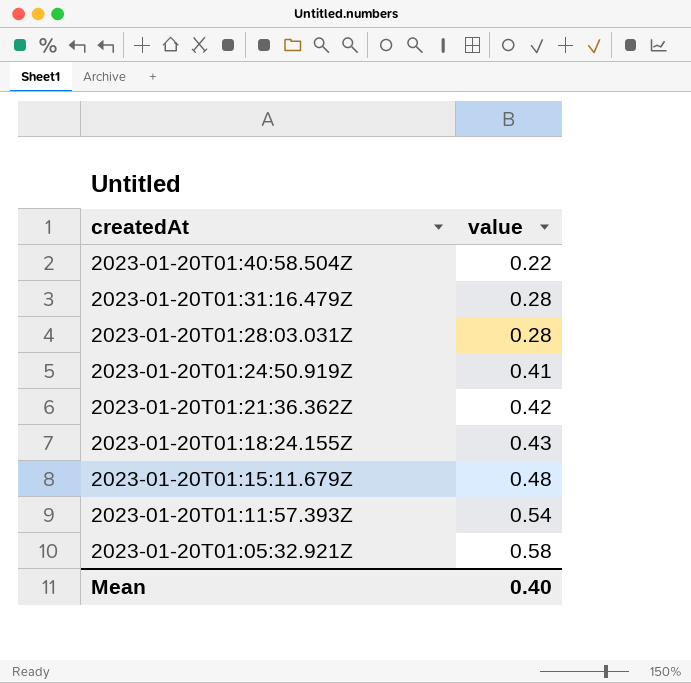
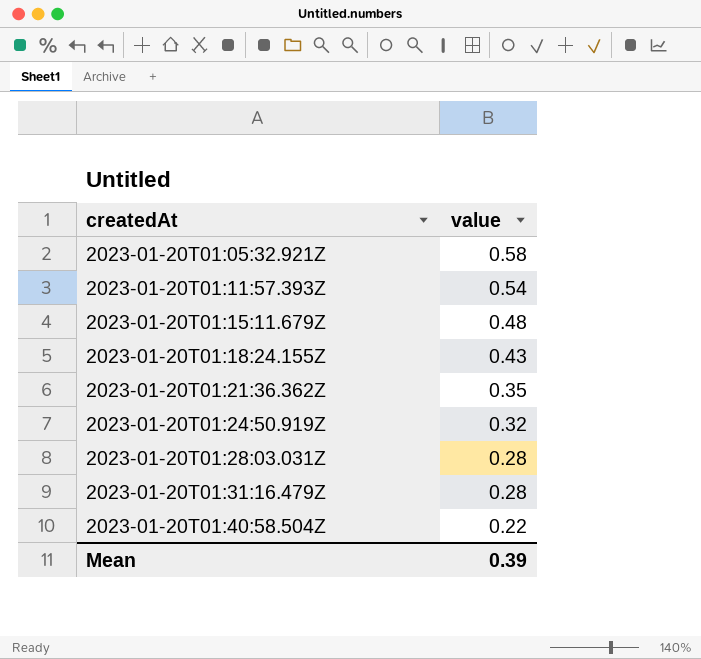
row order: createdAt descending -> createdAt ascending
2023-01-20T01:21:36.362Z | value: 0.42 -> 0.35
2023-01-20T01:24:50.919Z | value: 0.41 -> 0.32
Mean | value: 0.40 -> 0.39

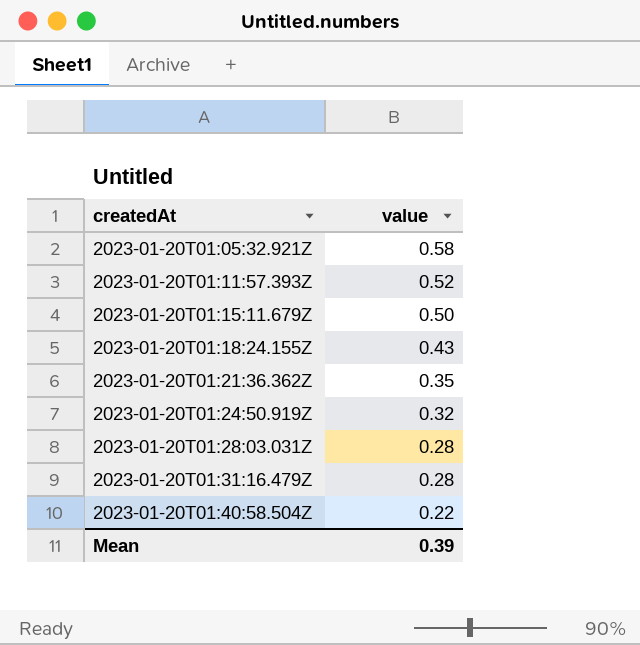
2023-01-20T01:11:57.393Z | value: 0.54 -> 0.52
2023-01-20T01:15:11.679Z | value: 0.48 -> 0.50

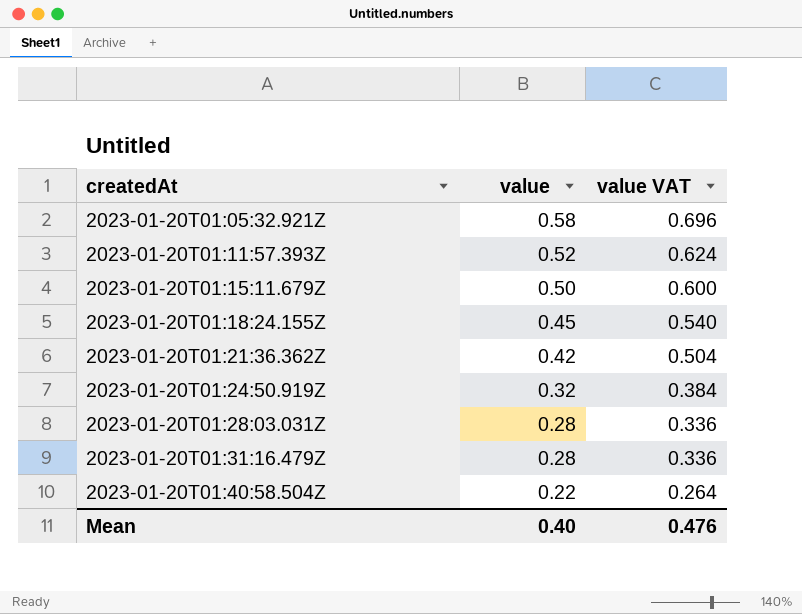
column value VAT | formula: none -> [value] * 1.2
2023-01-20T01:18:24.155Z | value: 0.43 -> 0.45
2023-01-20T01:21:36.362Z | value: 0.35 -> 0.42
Mean | value: 0.39 -> 0.40

